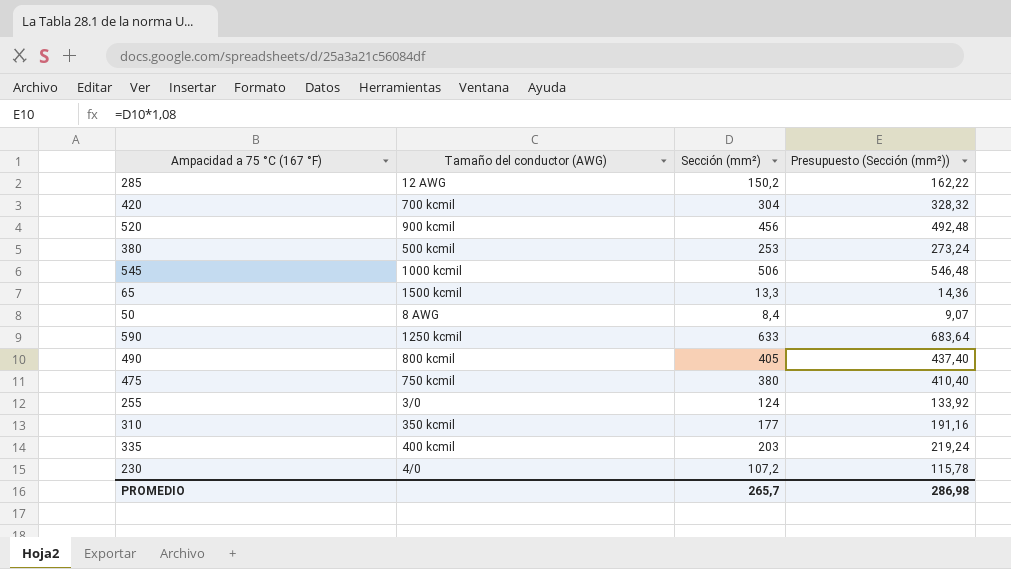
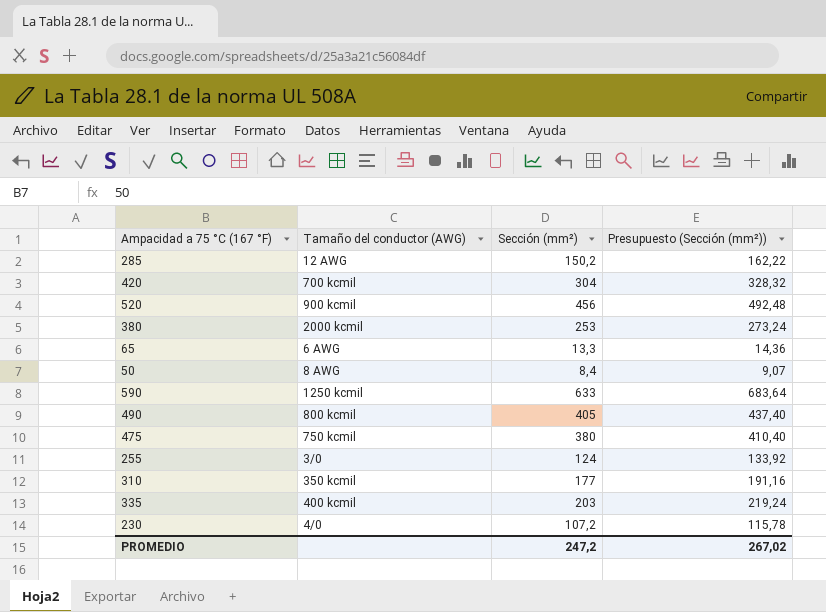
row 545: 1000 kcmil | 506 | 546,48 -> none
380 | Tamaño del conductor (AWG): 500 kcmil -> 2000 kcmil
65 | Tamaño del conductor (AWG): 1500 kcmil -> 6 AWG
PROMEDIO | Sección (mm²): 265,7 -> 247,2
PROMEDIO | Presupuesto (Sección (mm²)): 286,98 -> 267,02

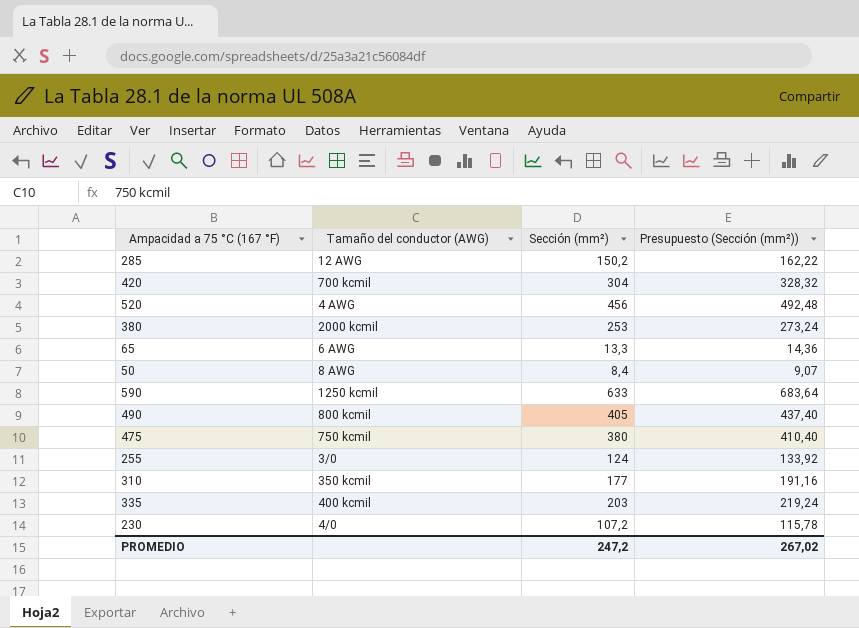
520 | Tamaño del conductor (AWG): 900 kcmil -> 4 AWG

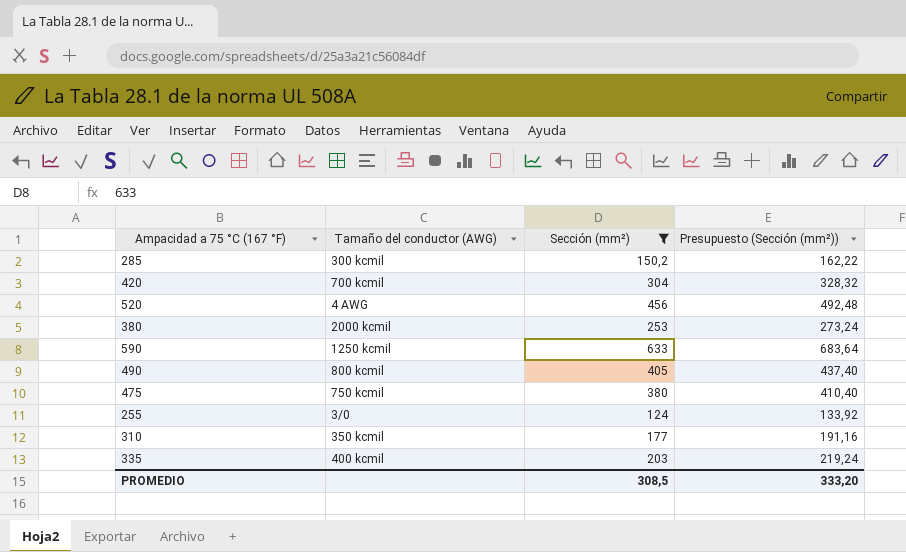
filter: none -> Sección (mm²) >= 124
285 | Tamaño del conductor (AWG): 12 AWG -> 300 kcmil
PROMEDIO | Sección (mm²): 247,2 -> 308,5
PROMEDIO | Presupuesto (Sección (mm²)): 267,02 -> 333,20

